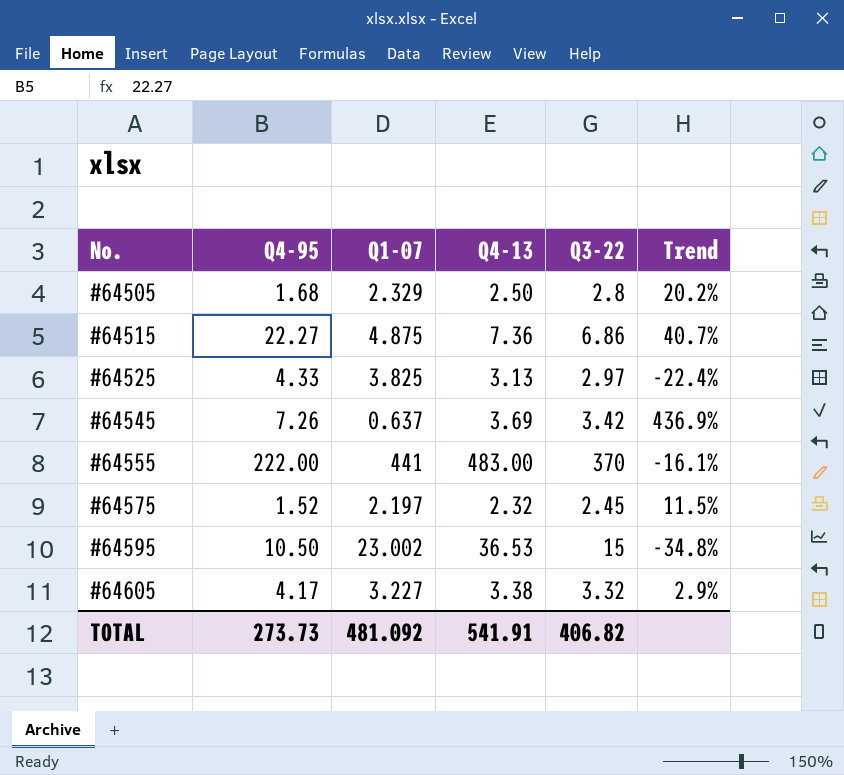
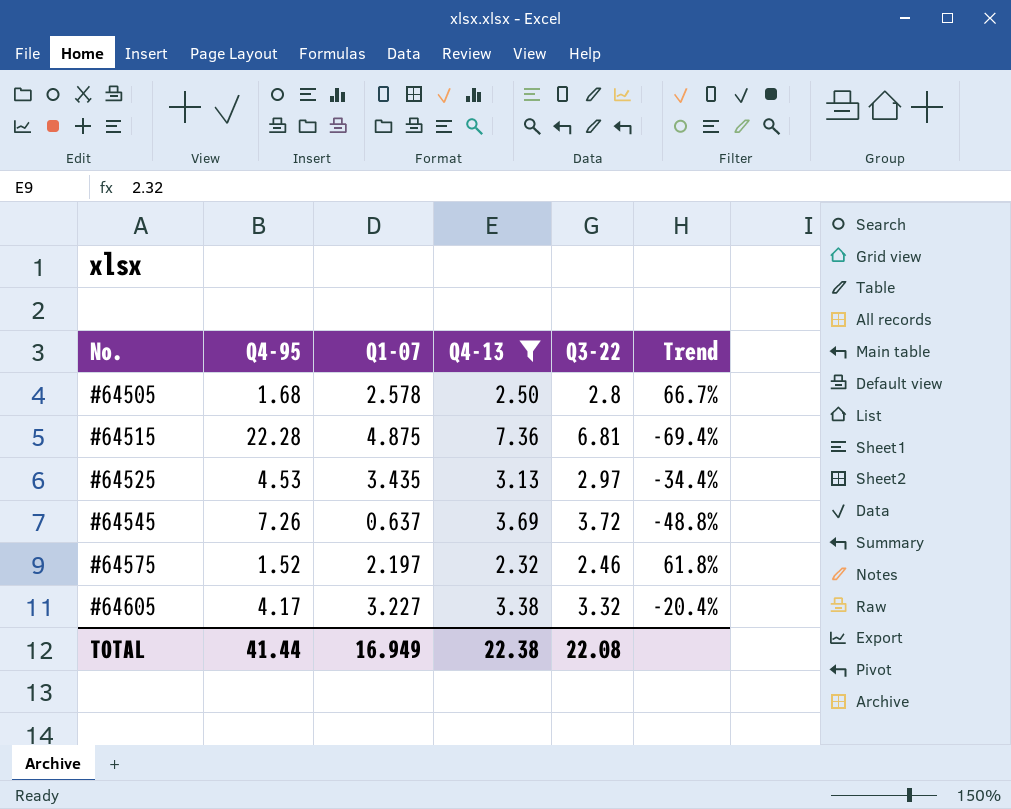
filter: none -> Q4-13 <= 7.36
column Trend | formula: ([Q3-22] - [Q1-07]) / [Q1-07] -> ([Q3-22] - [Q4-95]) / [Q4-95]
#64505 | Q1-07: 2.329 -> 2.578
#64515 | Q4-95: 22.27 -> 22.28
#64515 | Q3-22: 6.86 -> 6.81
#64525 | Q4-95: 4.33 -> 4.53
#64525 | Q1-07: 3.825 -> 3.435
#64545 | Q3-22: 3.42 -> 3.72
#64575 | Q3-22: 2.45 -> 2.46
TOTAL | Q4-95: 273.73 -> 41.44
TOTAL | Q1-07: 481.092 -> 16.949
TOTAL | Q4-13: 541.91 -> 22.38
TOTAL | Q3-22: 406.82 -> 22.08

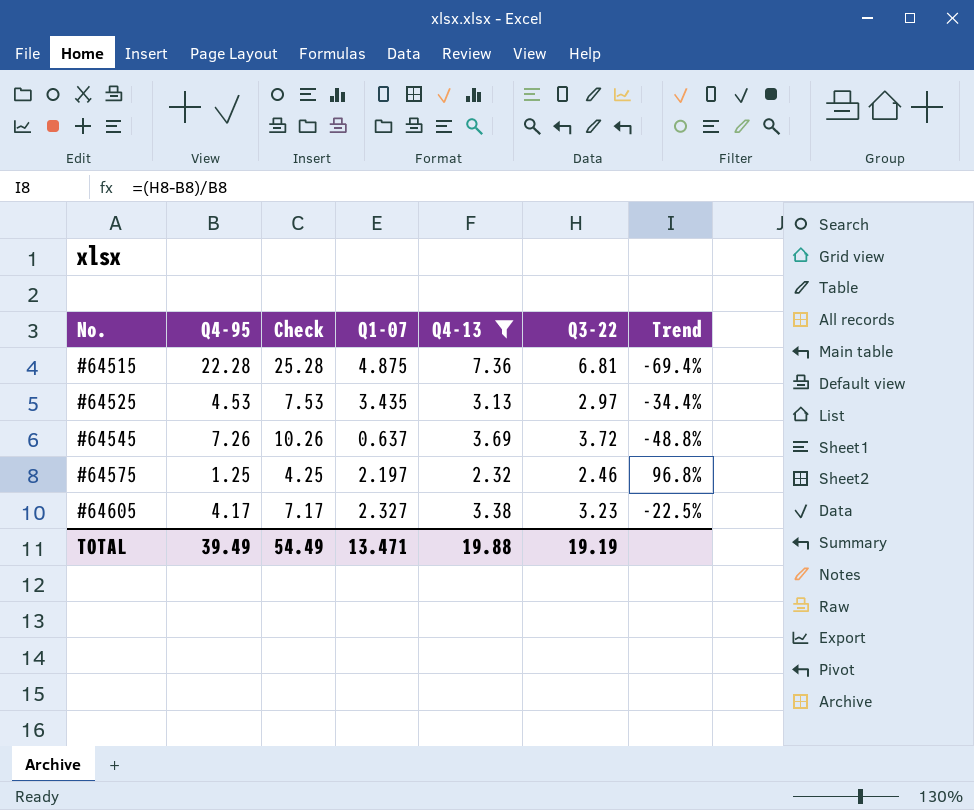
column Check | formula: none -> [Q4-95] + 3
row #64505: 1.68 | 2.578 | 2.50 | 2.8 | 66.7% -> none
#64575 | Q4-95: 1.52 -> 1.25
#64575 | Trend: 61.8% -> 96.8%
#64605 | Q1-07: 3.227 -> 2.327
#64605 | Q3-22: 3.32 -> 3.23
#64605 | Trend: -20.4% -> -22.5%
TOTAL | Q4-95: 41.44 -> 39.49
TOTAL | Q1-07: 16.949 -> 13.471
TOTAL | Q4-13: 22.38 -> 19.88
TOTAL | Q3-22: 22.08 -> 19.19

